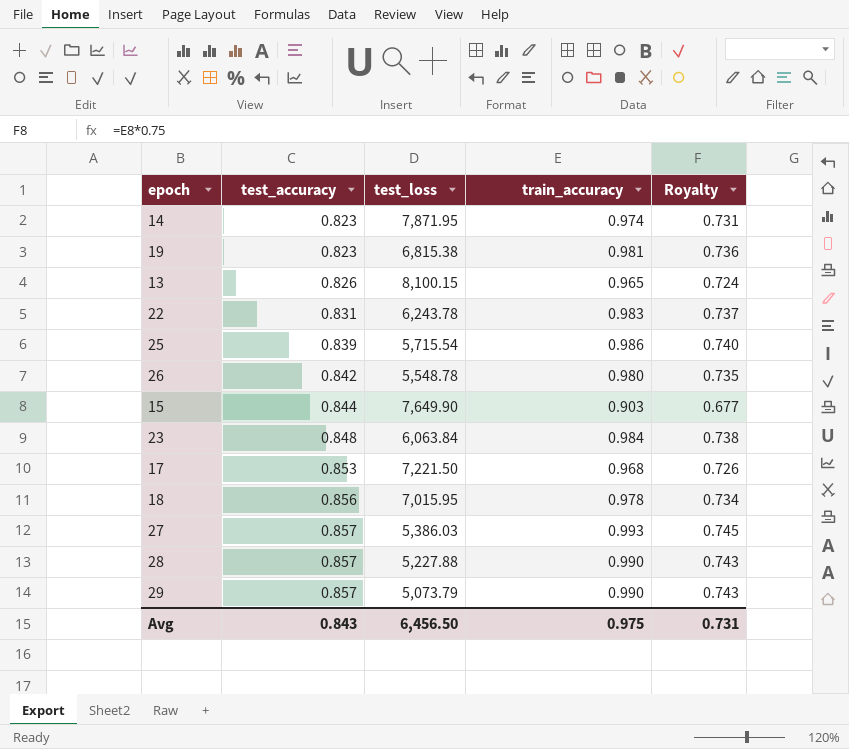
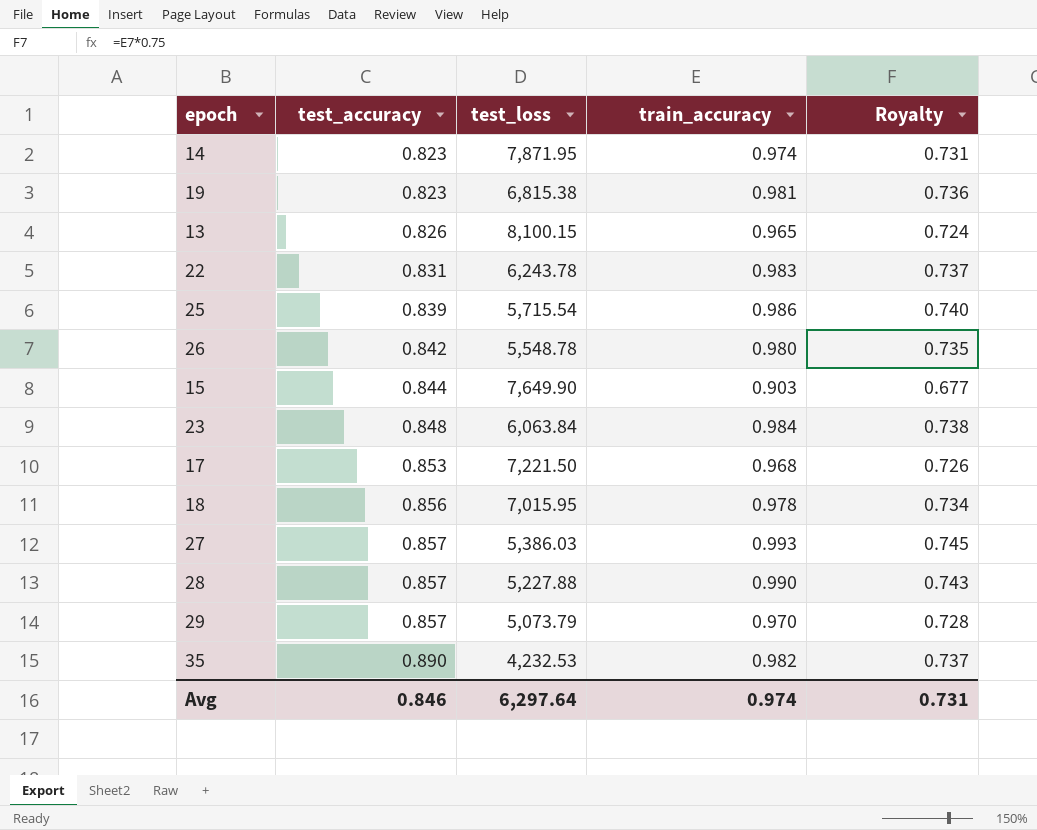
29 | train_accuracy: 0.990 -> 0.970
29 | Royalty: 0.743 -> 0.728
row 35: none -> 0.890 | 4,232.53 | 0.982 | 0.737
Avg | test_accuracy: 0.843 -> 0.846
Avg | test_loss: 6,456.50 -> 6,297.64
Avg | train_accuracy: 0.975 -> 0.974

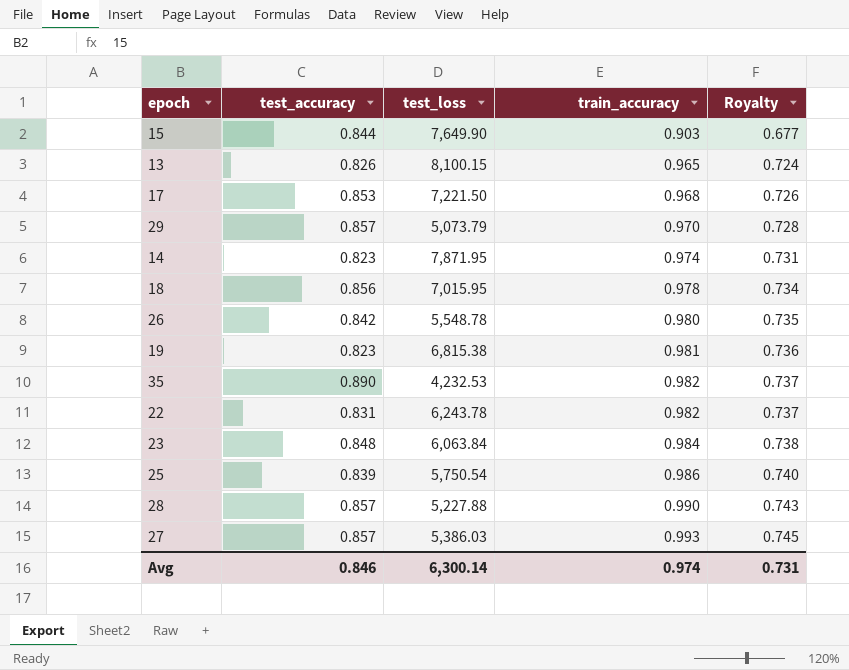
row order: test_accuracy ascending -> train_accuracy ascending
22 | train_accuracy: 0.983 -> 0.982
25 | test_loss: 5,715.54 -> 5,750.54
Avg | test_loss: 6,297.64 -> 6,300.14

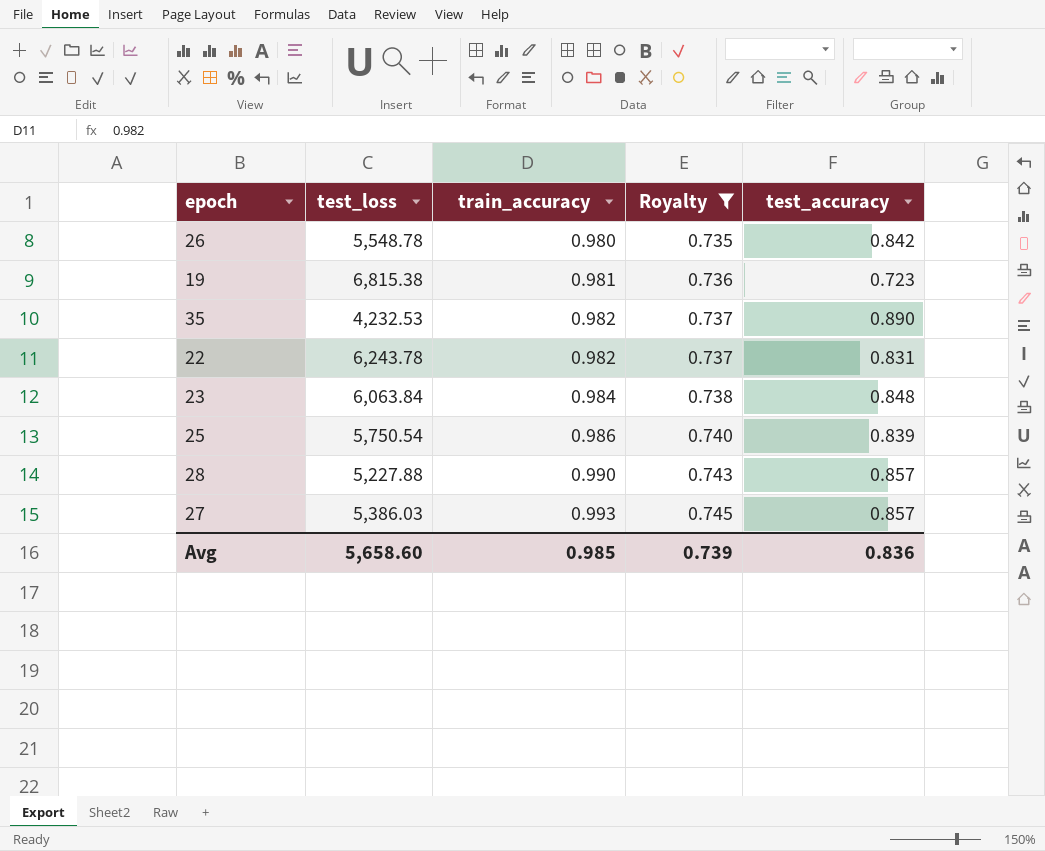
filter: none -> Royalty >= 0.735
column test_accuracy | position: 2 -> 5
19 | test_accuracy: 0.823 -> 0.723
Avg | test_loss: 6,300.14 -> 5,658.60
Avg | train_accuracy: 0.974 -> 0.985
Avg | Royalty: 0.731 -> 0.739
Avg | test_accuracy: 0.846 -> 0.836

